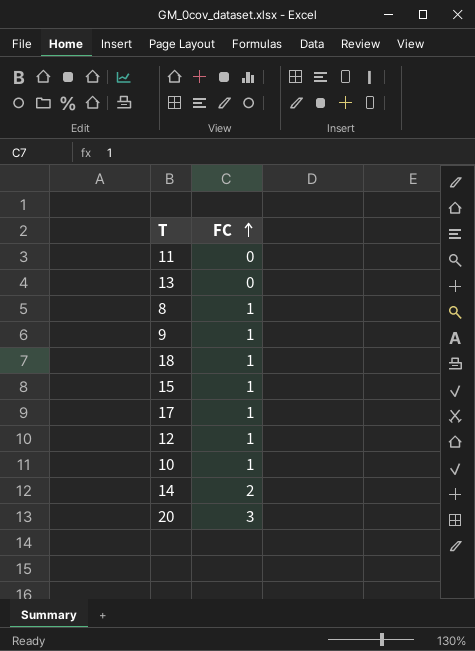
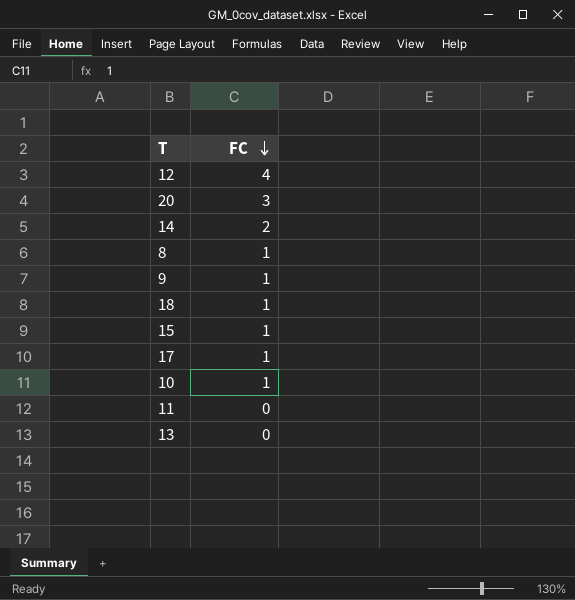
row order: FC ascending -> FC descending
12 | FC: 1 -> 4

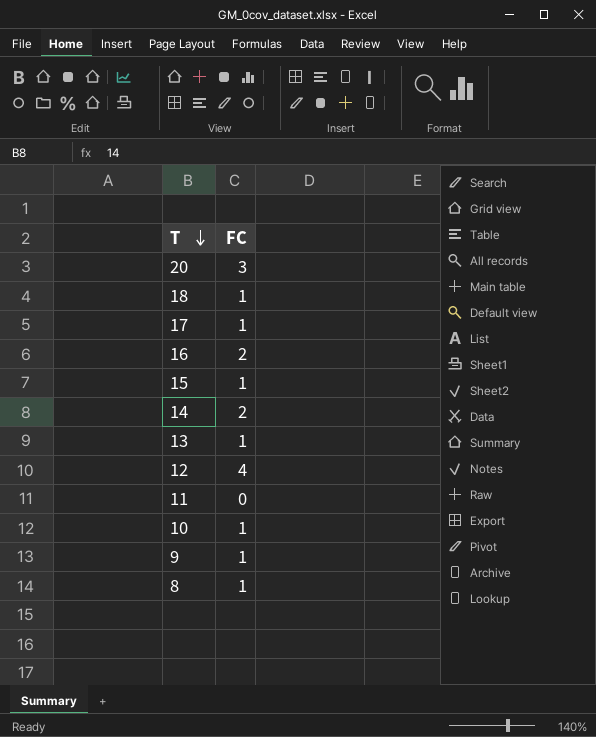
row order: FC descending -> T descending
row 16: none -> 2
13 | FC: 0 -> 1

